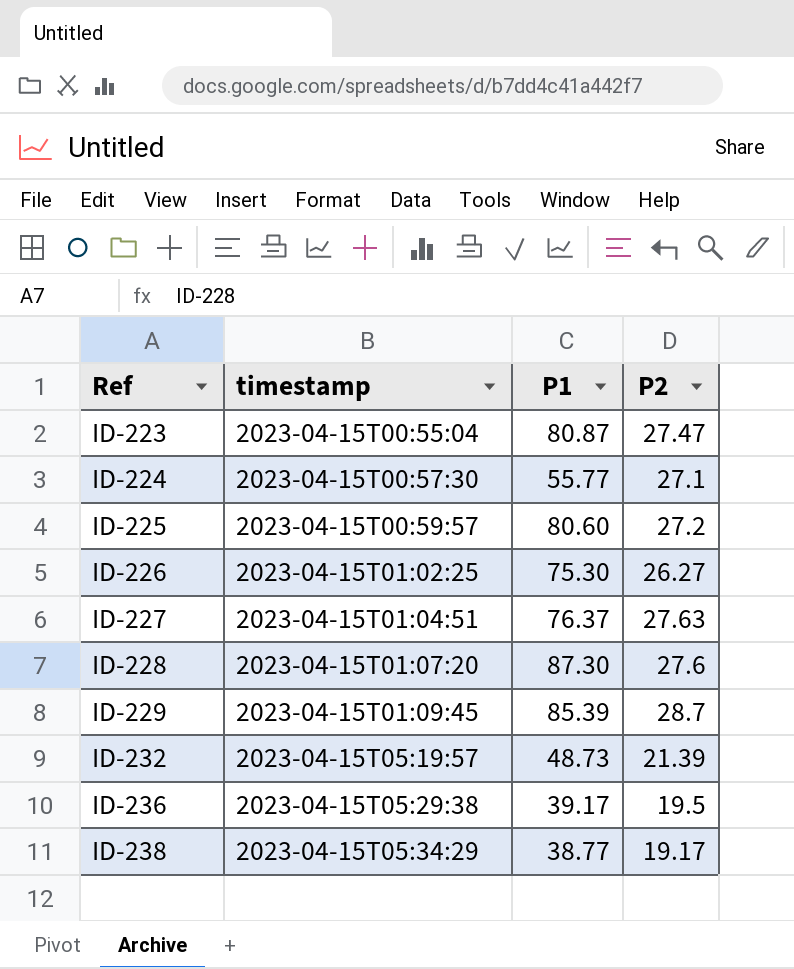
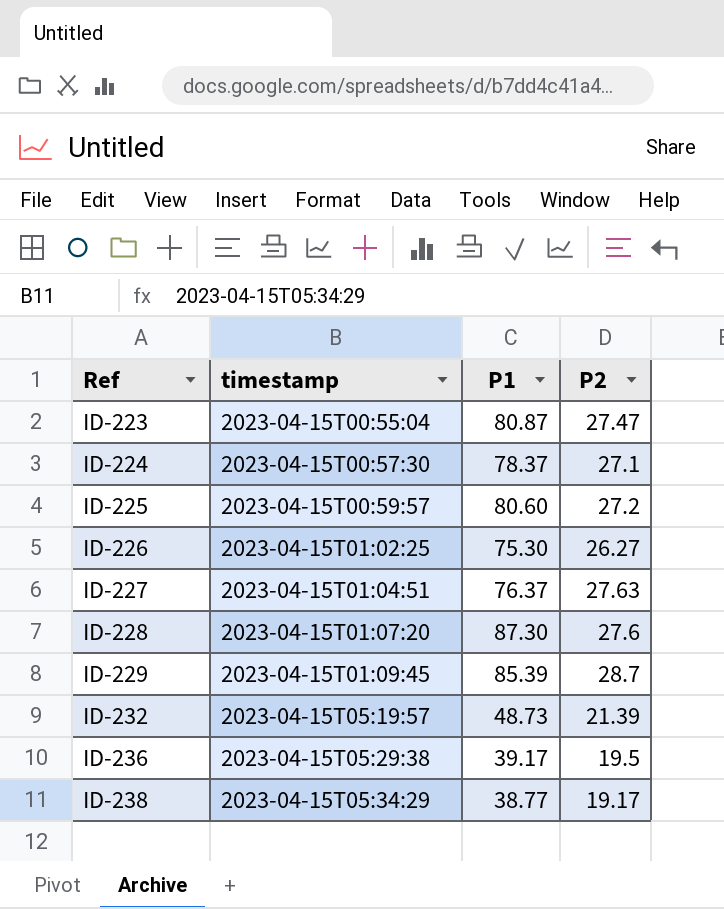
ID-224 | P1: 55.77 -> 78.37

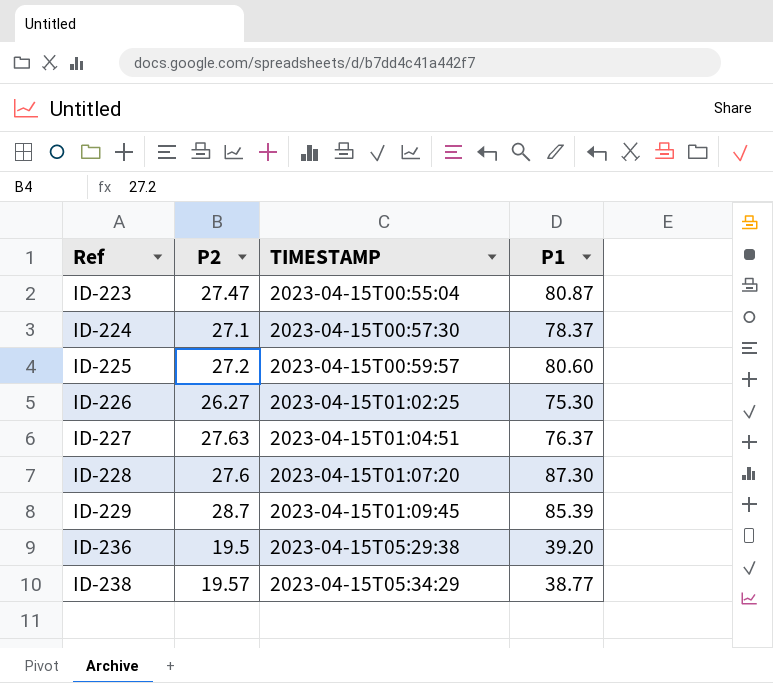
column P2 | position: 4 -> 2
column name: timestamp -> TIMESTAMP
row ID-232: 2023-04-15T05:19:57 | 48.73 | 21.39 -> none
ID-236 | P1: 39.17 -> 39.20
ID-238 | P2: 19.17 -> 19.57

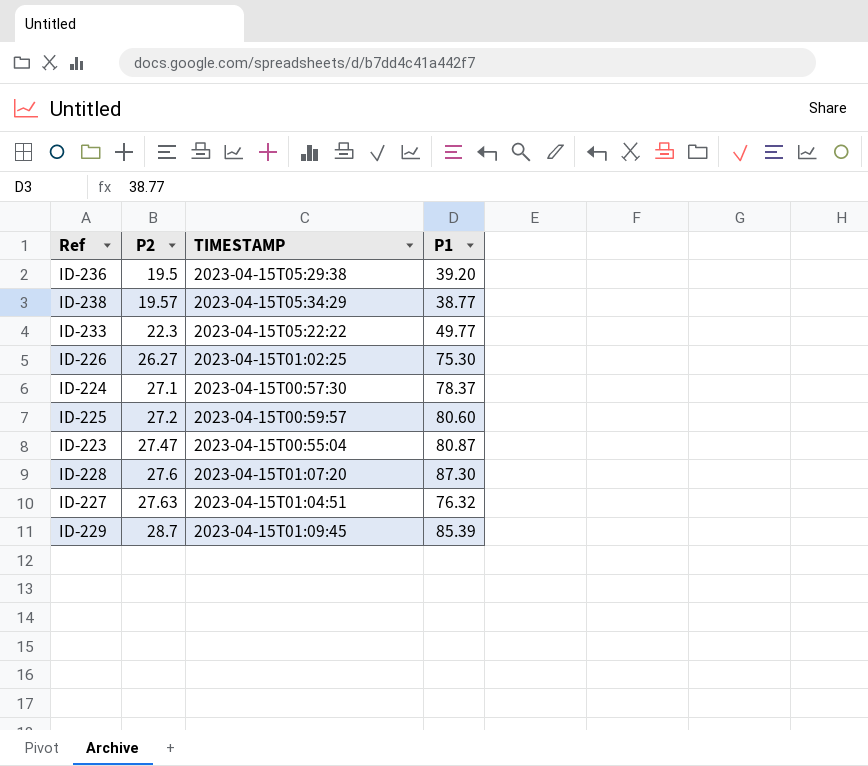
row order: Ref ascending -> P2 ascending
row ID-233: none -> 22.3 | 2023-04-15T05:22:22 | 49.77
ID-227 | P1: 76.37 -> 76.32

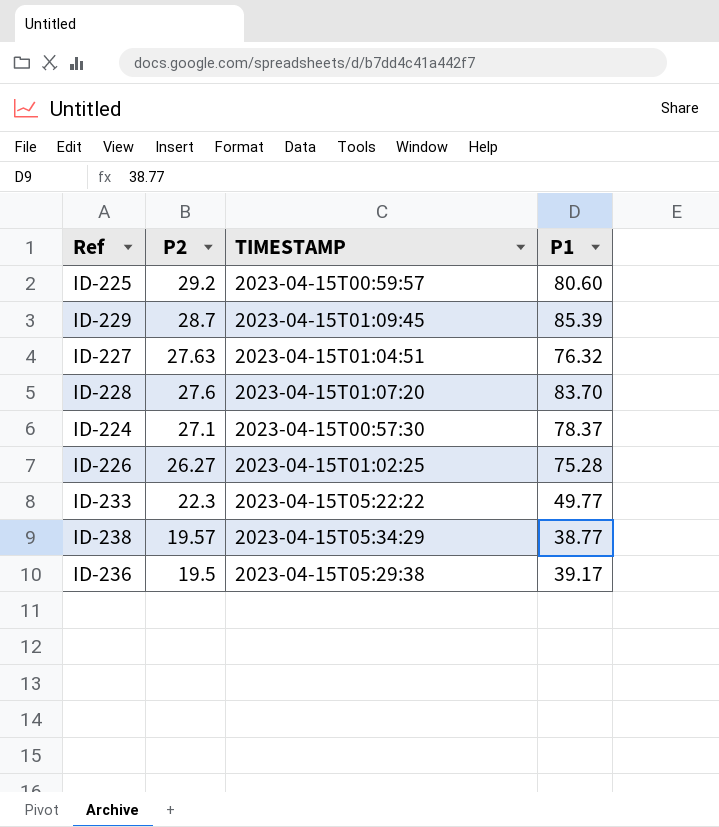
row order: P2 ascending -> P2 descending
row ID-223: 27.47 | 2023-04-15T00:55:04 | 80.87 -> none
ID-225 | P2: 27.2 -> 29.2
ID-228 | P1: 87.30 -> 83.70
ID-226 | P1: 75.30 -> 75.28
ID-236 | P1: 39.20 -> 39.17

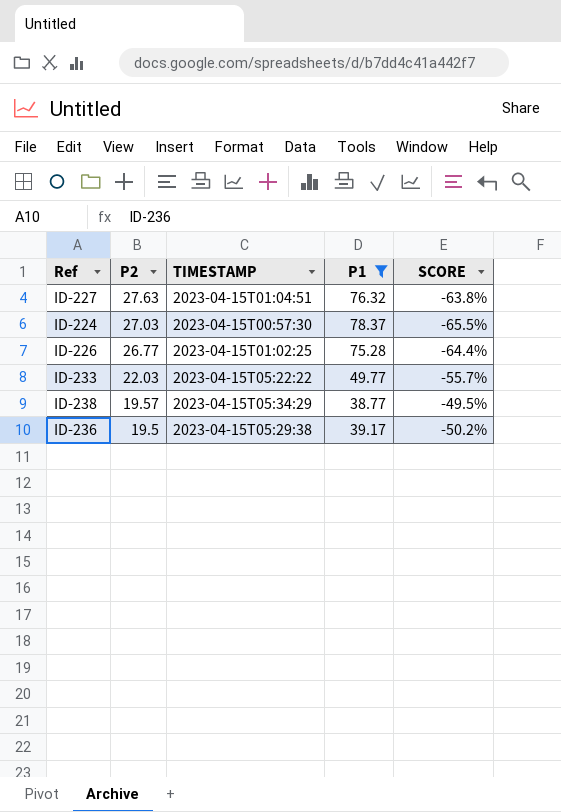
filter: none -> P1 <= 78.37
column SCORE | formula: none -> ([P2] - [P1]) / [P1]
ID-224 | P2: 27.1 -> 27.03
ID-226 | P2: 26.27 -> 26.77
ID-233 | P2: 22.3 -> 22.03

